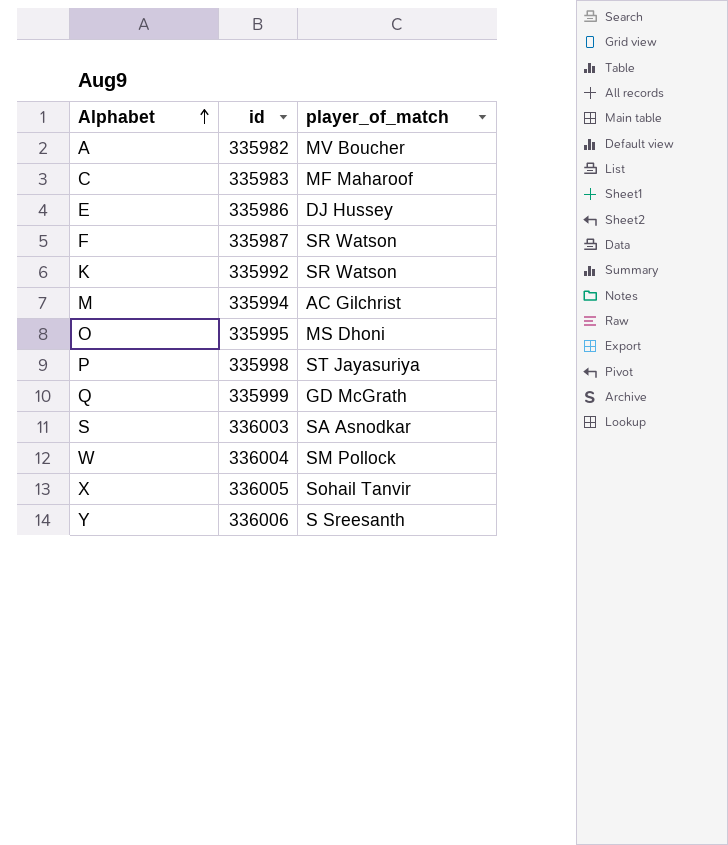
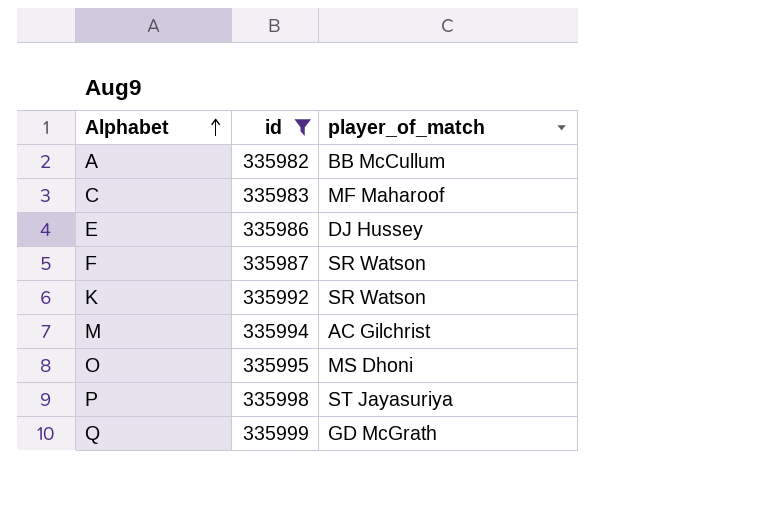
filter: none -> id <= 335999
A | player_of_match: MV Boucher -> BB McCullum

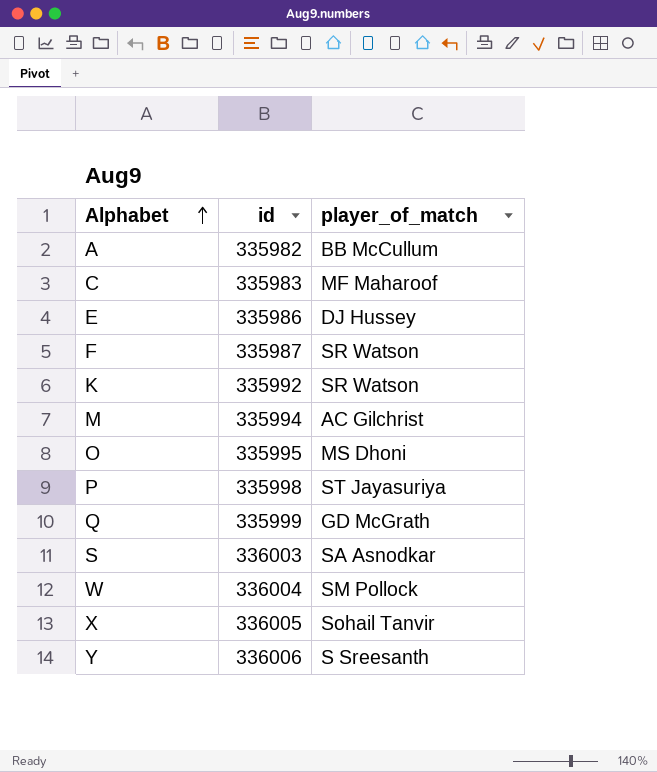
filter: id <= 335999 -> none

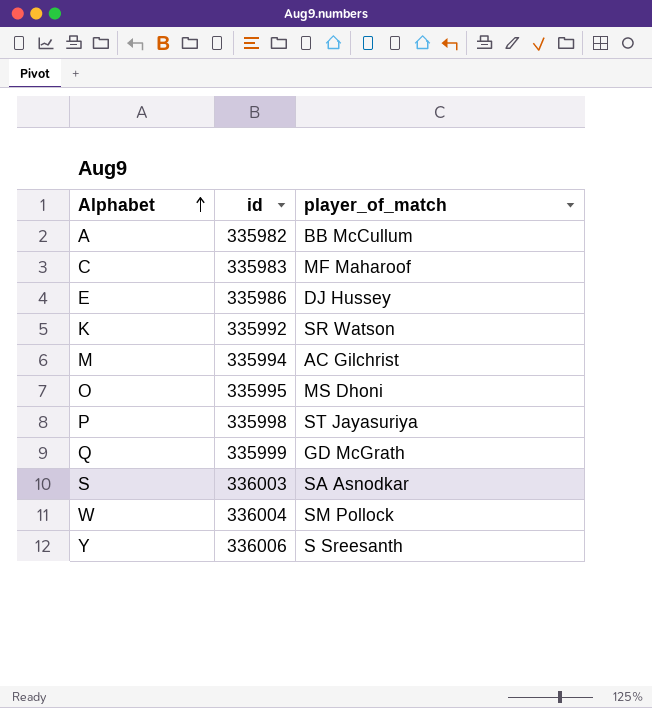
row F: 335987 | SR Watson -> none
row X: 336005 | Sohail Tanvir -> none

